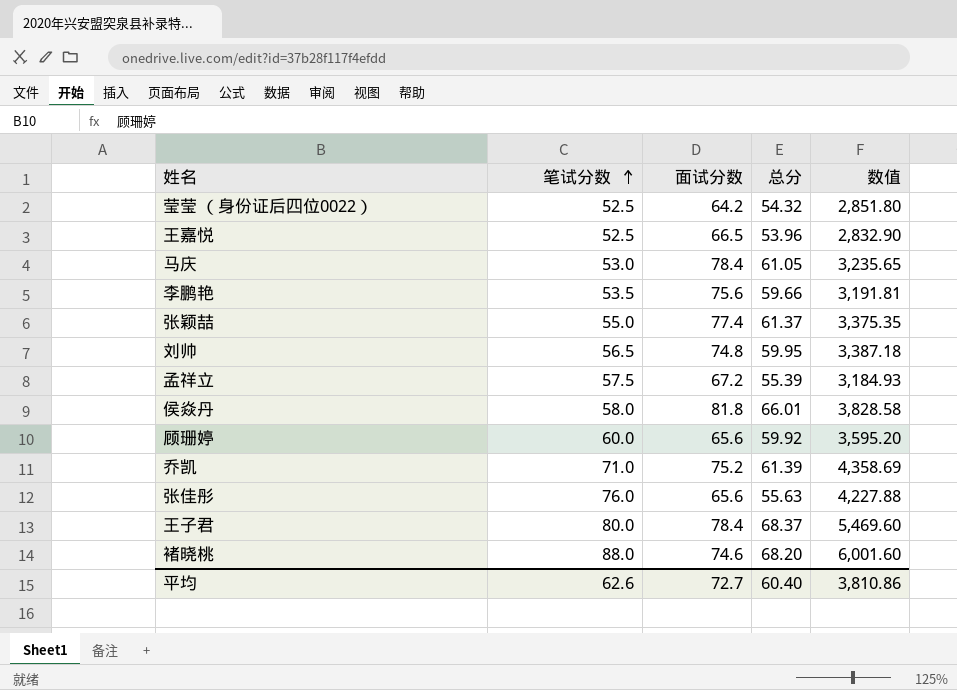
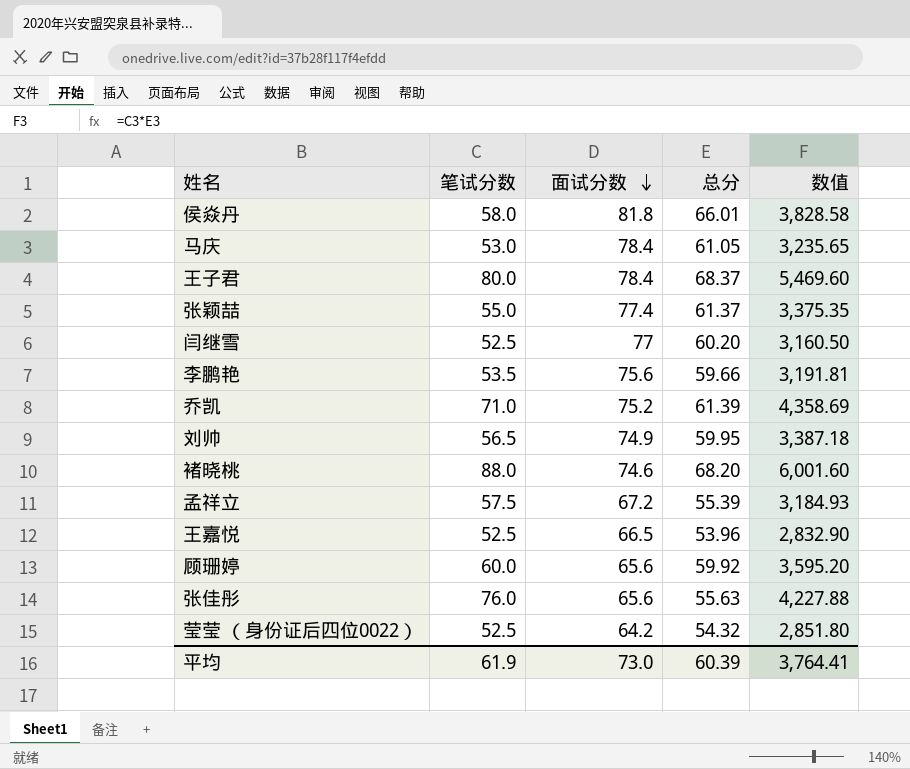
row order: 笔试分数 ascending -> 面试分数 descending
row 闫继雪: none -> 52.5 | 77 | 60.20 | 3,160.50
刘帅 | 面试分数: 74.8 -> 74.9
平均 | 笔试分数: 62.6 -> 61.9
平均 | 面试分数: 72.7 -> 73.0
平均 | 总分: 60.40 -> 60.39
平均 | 数值: 3,810.86 -> 3,764.41

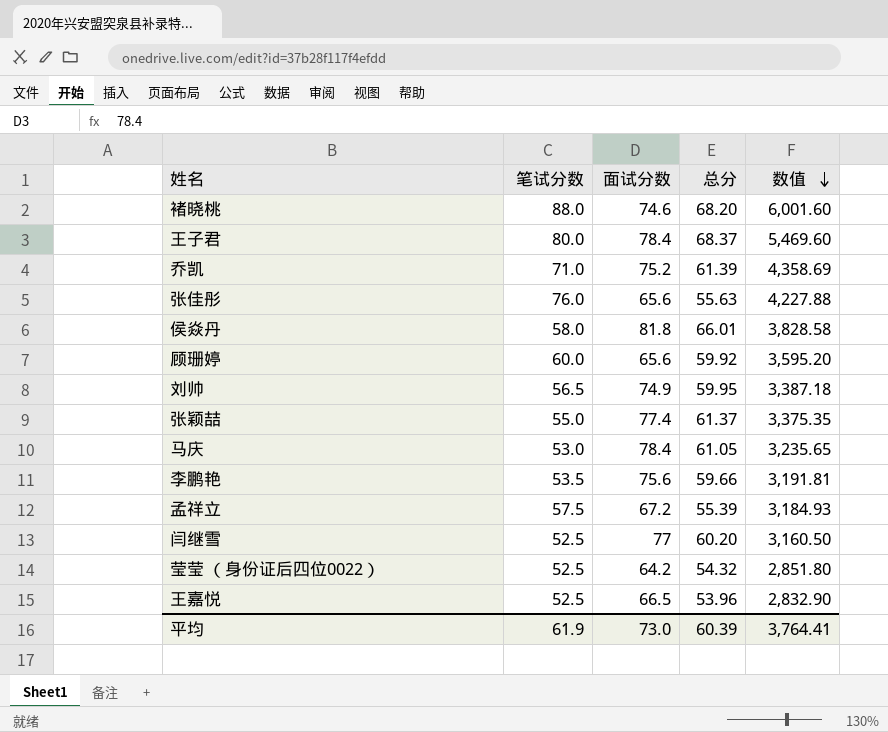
row order: 面试分数 descending -> 数值 descending

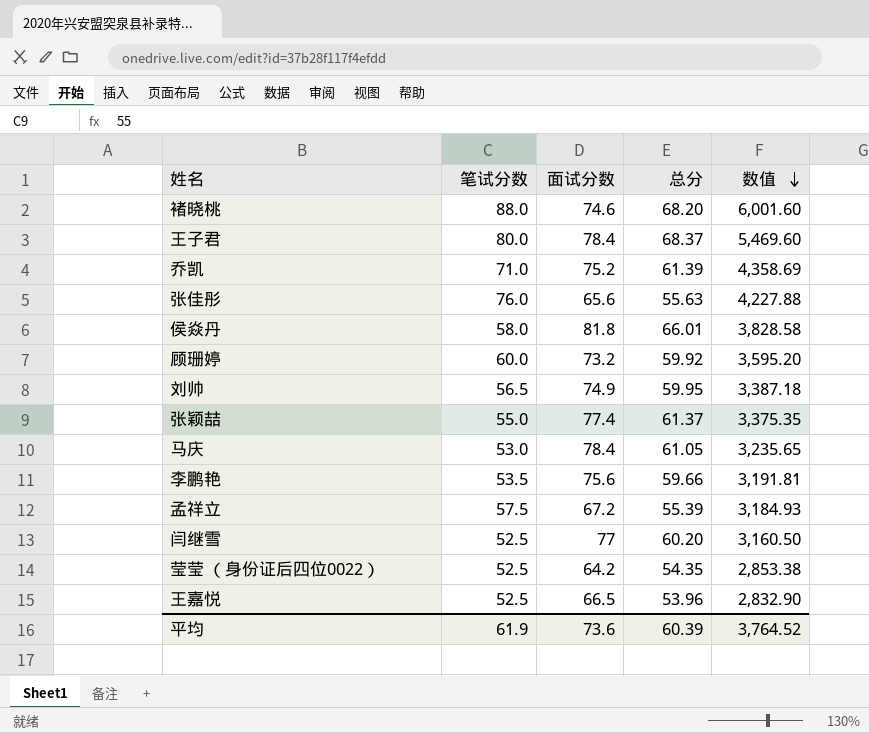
顾珊婷 | 面试分数: 65.6 -> 73.2
莹莹 （身份证后四位0022） | 总分: 54.32 -> 54.35
莹莹 （身份证后四位0022） | 数值: 2,851.80 -> 2,853.38
平均 | 面试分数: 73.0 -> 73.6
平均 | 数值: 3,764.41 -> 3,764.52

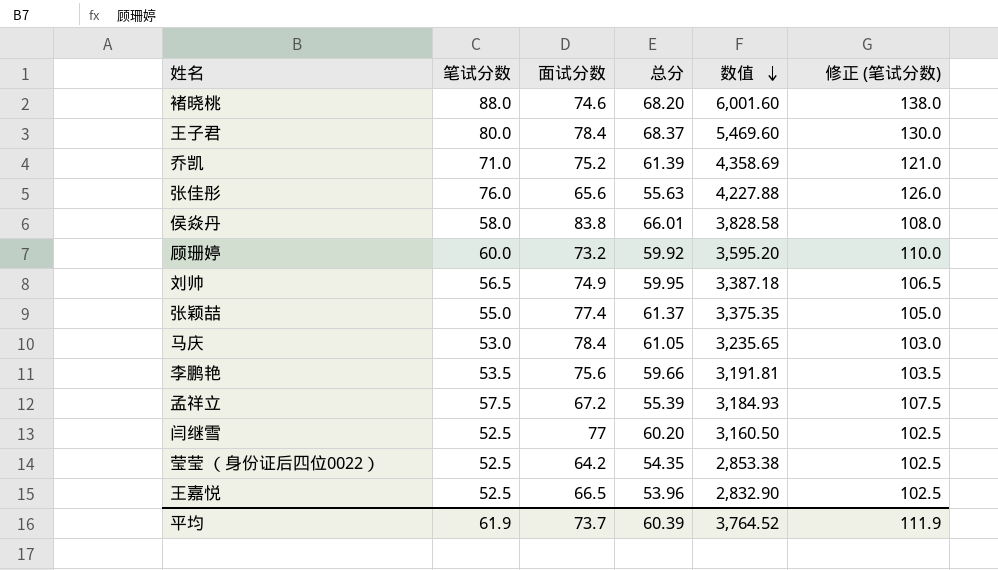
column 修正 (笔试分数) | formula: none -> [笔试分数] + 50
侯焱丹 | 面试分数: 81.8 -> 83.8
平均 | 面试分数: 73.6 -> 73.7

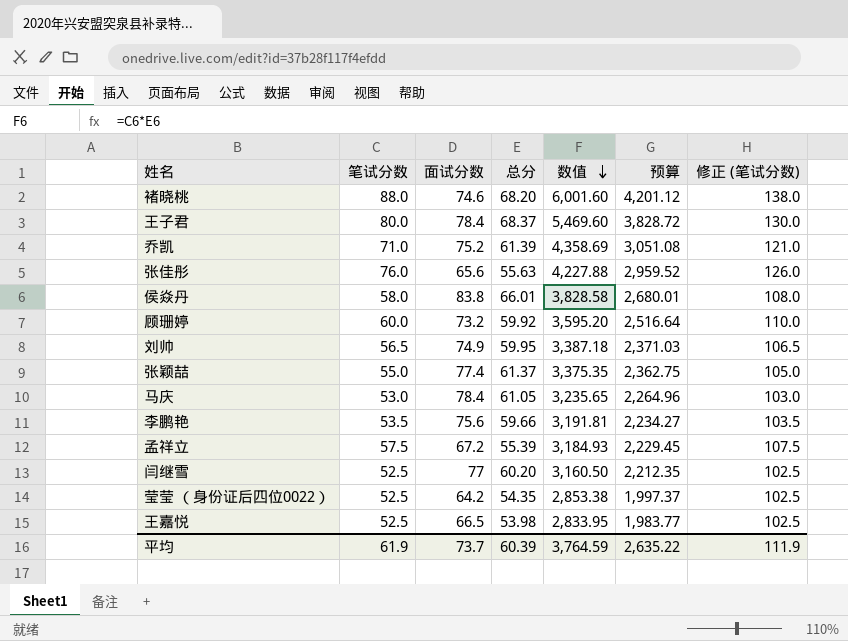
column 预算 | formula: none -> [数值] * 0.7
王嘉悦 | 总分: 53.96 -> 53.98
王嘉悦 | 数值: 2,832.90 -> 2,833.95
平均 | 数值: 3,764.52 -> 3,764.59

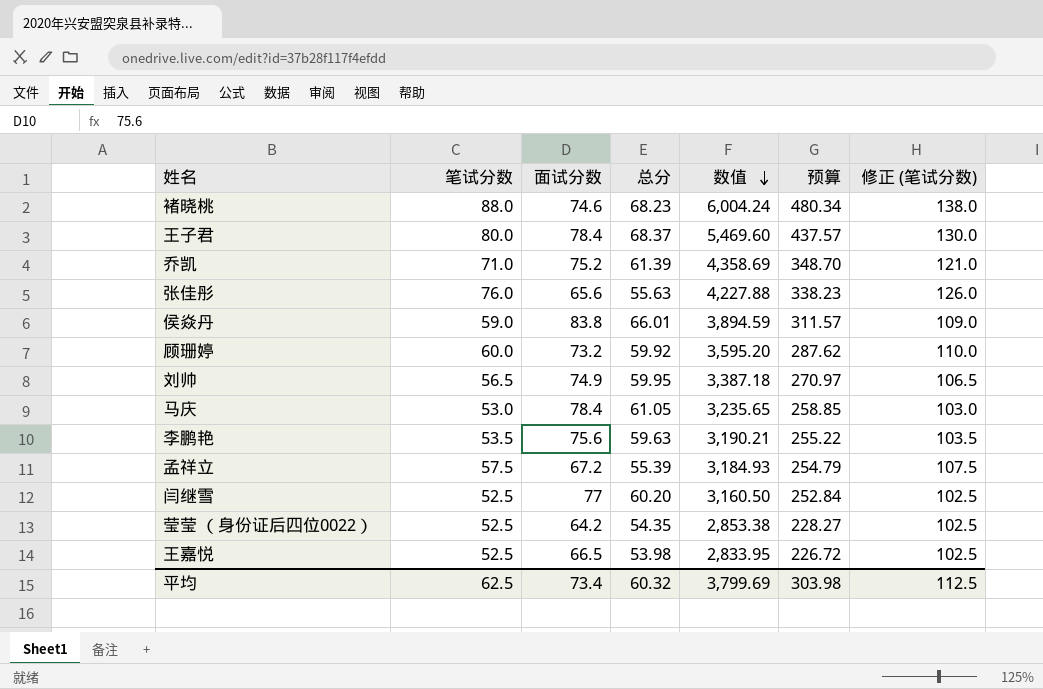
column 预算 | formula: [数值] * 0.7 -> [数值] * 0.08
row 张颖喆: 55.0 | 77.4 | 61.37 | 3,375.35 | 2,362.75 | 105.0 -> none
褚晓桃 | 总分: 68.20 -> 68.23
褚晓桃 | 数值: 6,001.60 -> 6,004.24
侯焱丹 | 笔试分数: 58.0 -> 59.0
侯焱丹 | 数值: 3,828.58 -> 3,894.59
侯焱丹 | 修正 (笔试分数): 108.0 -> 109.0
李鹏艳 | 总分: 59.66 -> 59.63
李鹏艳 | 数值: 3,191.81 -> 3,190.21
平均 | 笔试分数: 61.9 -> 62.5
平均 | 面试分数: 73.7 -> 73.4
平均 | 总分: 60.39 -> 60.32
平均 | 数值: 3,764.59 -> 3,799.69
平均 | 预算: 2,635.22 -> 303.98
平均 | 修正 (笔试分数): 111.9 -> 112.5

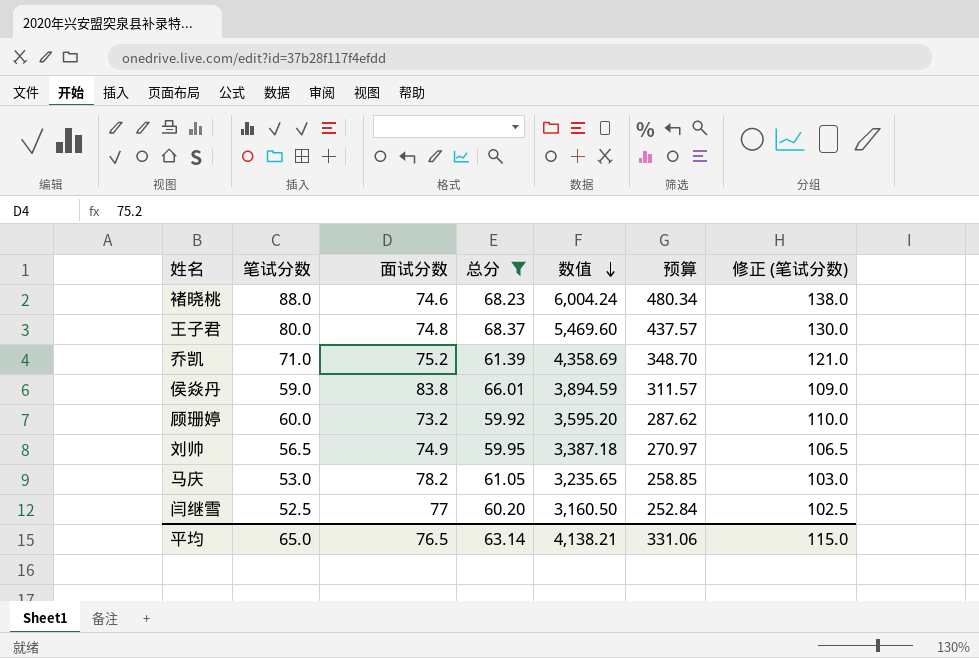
filter: none -> 总分 >= 59.92
王子君 | 面试分数: 78.4 -> 74.8
马庆 | 面试分数: 78.4 -> 78.2
平均 | 笔试分数: 62.5 -> 65.0
平均 | 面试分数: 73.4 -> 76.5
平均 | 总分: 60.32 -> 63.14
平均 | 数值: 3,799.69 -> 4,138.21
平均 | 预算: 303.98 -> 331.06
平均 | 修正 (笔试分数): 112.5 -> 115.0

